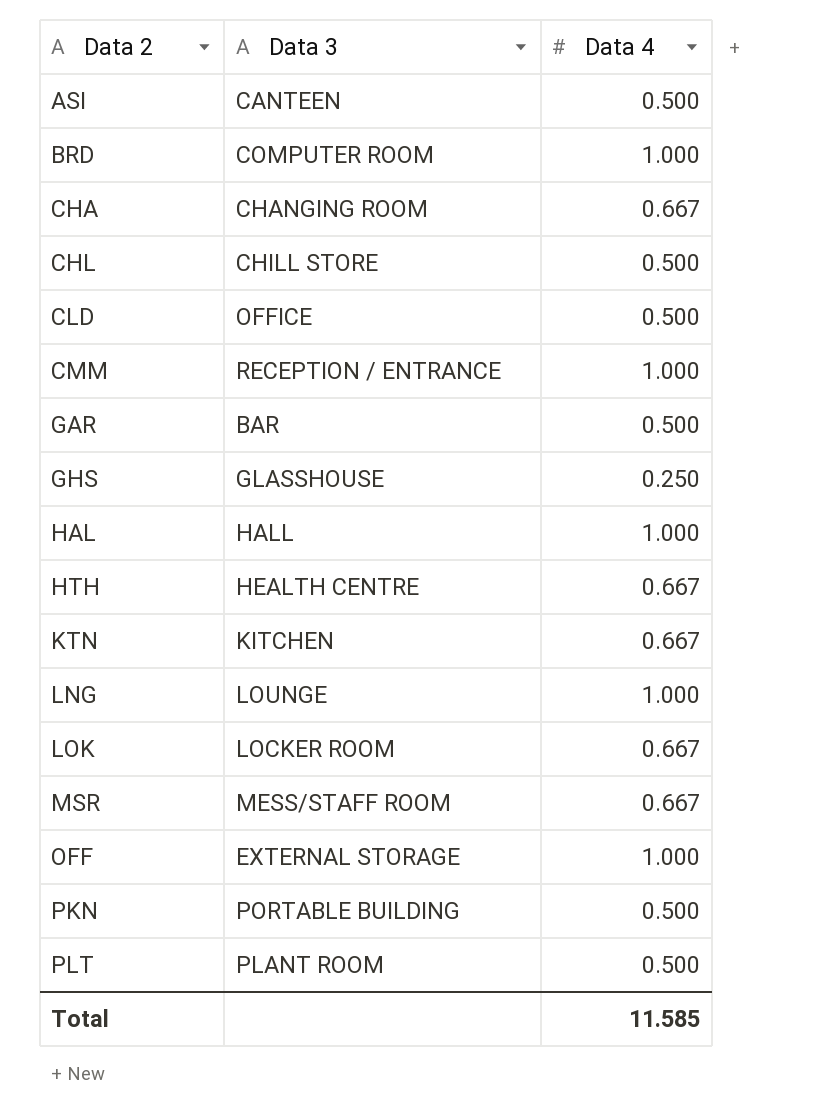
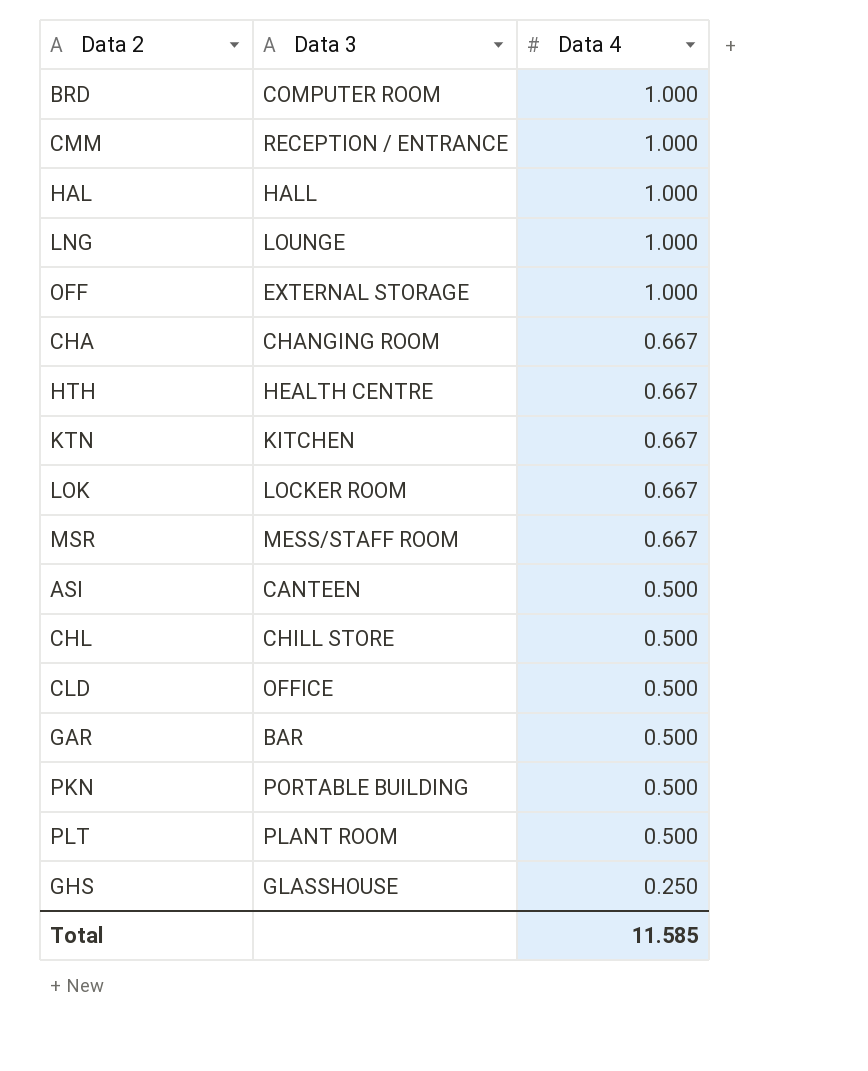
row order: Data 2 ascending -> Data 4 descending

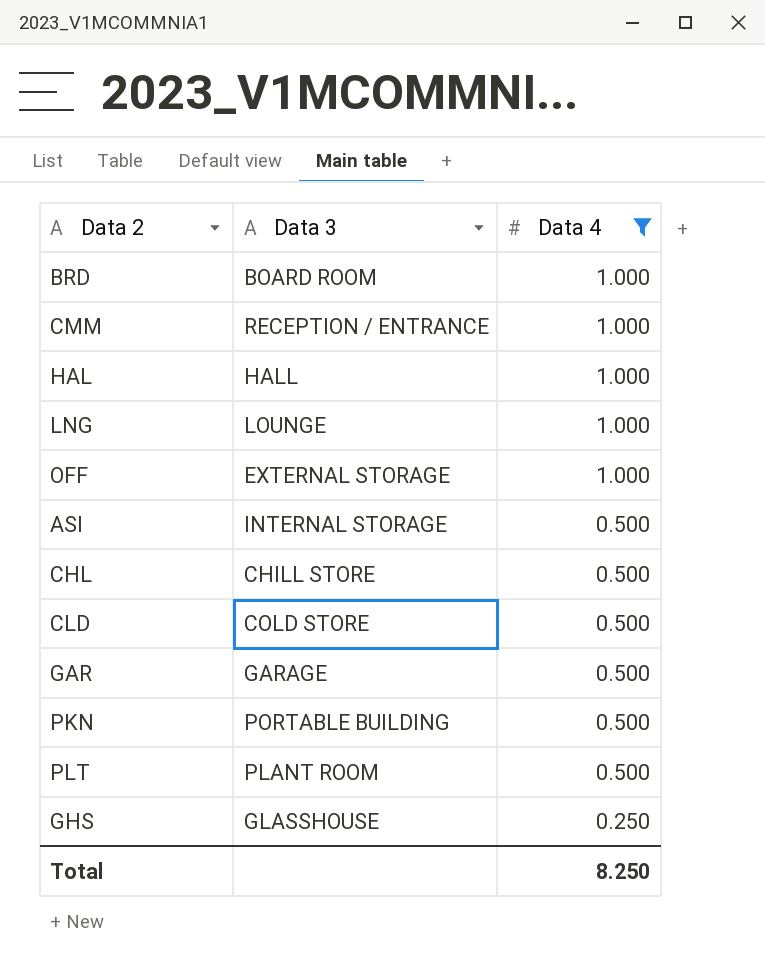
filter: none -> Data 4 != 0.667
BRD | Data 3: COMPUTER ROOM -> BOARD ROOM
ASI | Data 3: CANTEEN -> INTERNAL STORAGE
CLD | Data 3: OFFICE -> COLD STORE
GAR | Data 3: BAR -> GARAGE
Total | Data 4: 11.585 -> 8.250

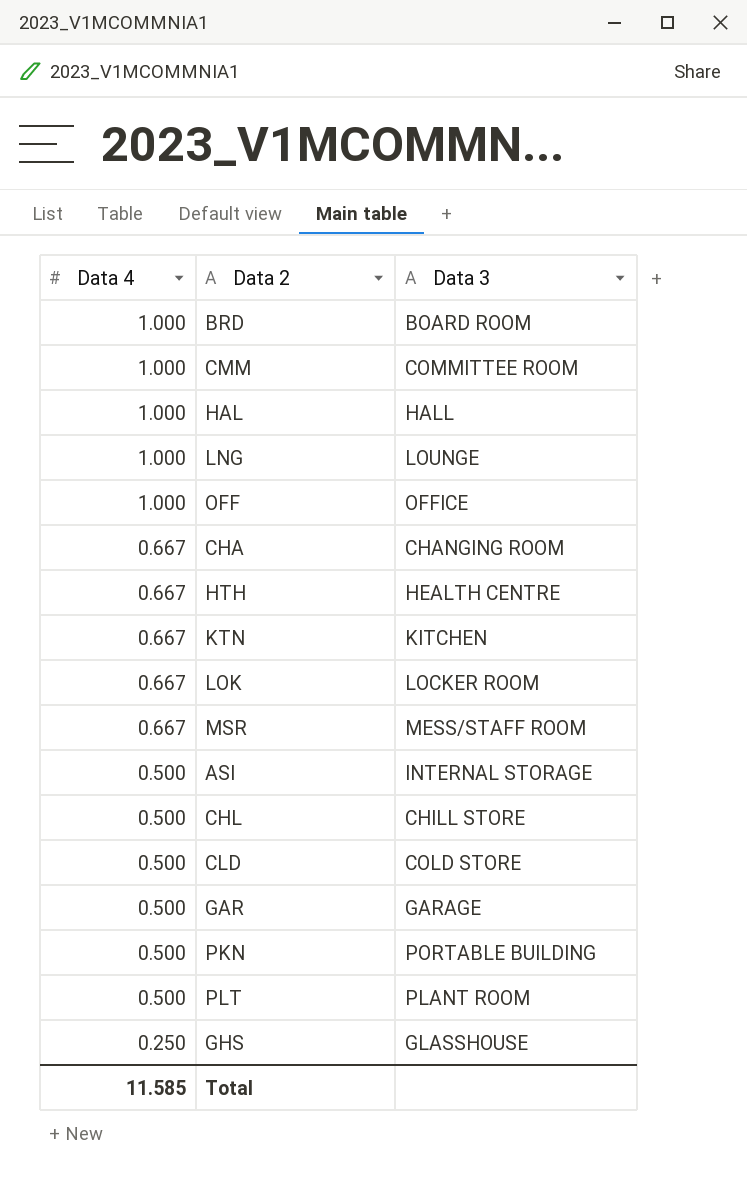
filter: Data 4 != 0.667 -> none
column Data 4 | position: 3 -> 1
CMM | Data 3: RECEPTION / ENTRANCE -> COMMITTEE ROOM
OFF | Data 3: EXTERNAL STORAGE -> OFFICE
Total | Data 4: 8.250 -> 11.585

